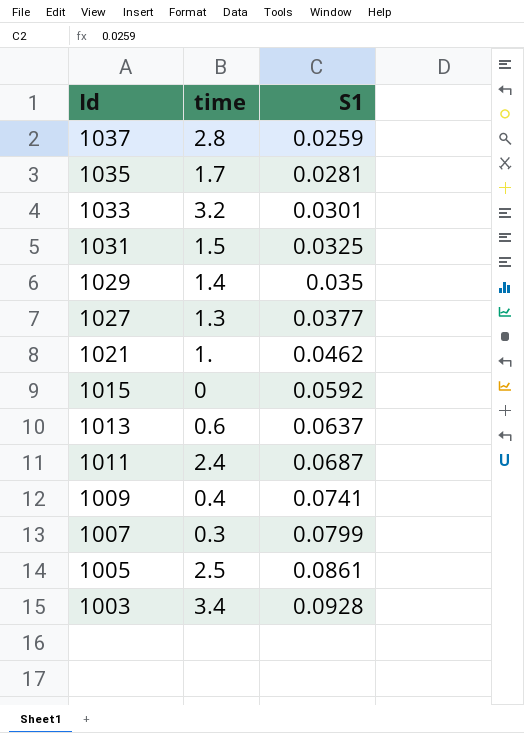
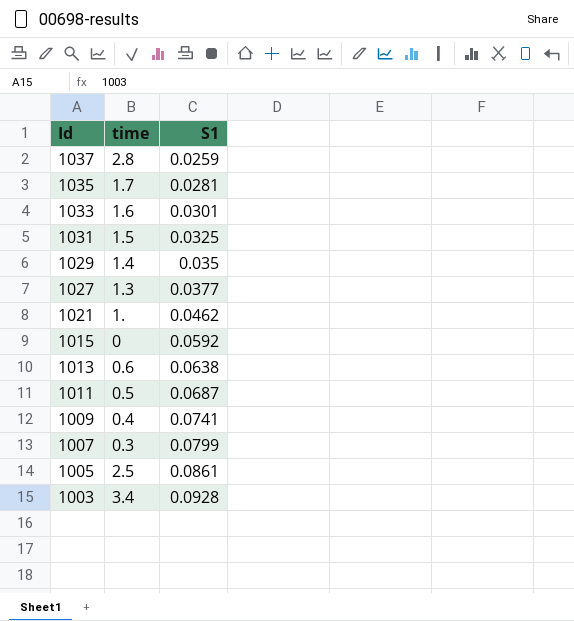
1033 | time: 3.2 -> 1.6
1013 | S1: 0.0637 -> 0.0638
1011 | time: 2.4 -> 0.5

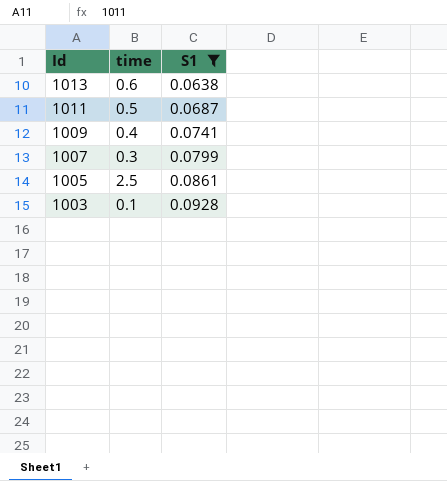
filter: none -> S1 >= 0.0638
1003 | time: 3.4 -> 0.1

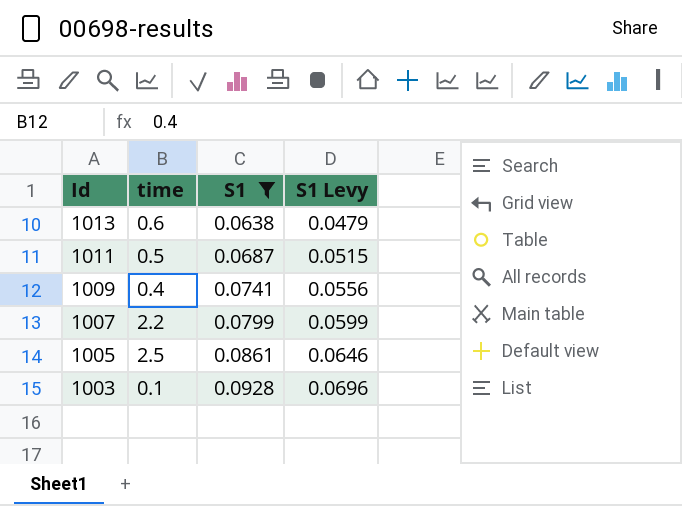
column S1 Levy | formula: none -> [S1] * 0.75
1007 | time: 0.3 -> 2.2

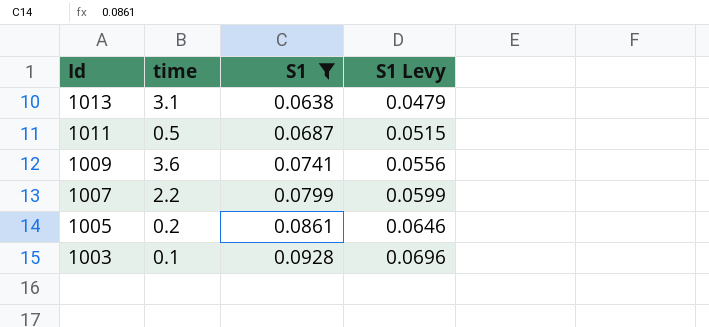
1013 | time: 0.6 -> 3.1
1009 | time: 0.4 -> 3.6
1005 | time: 2.5 -> 0.2

